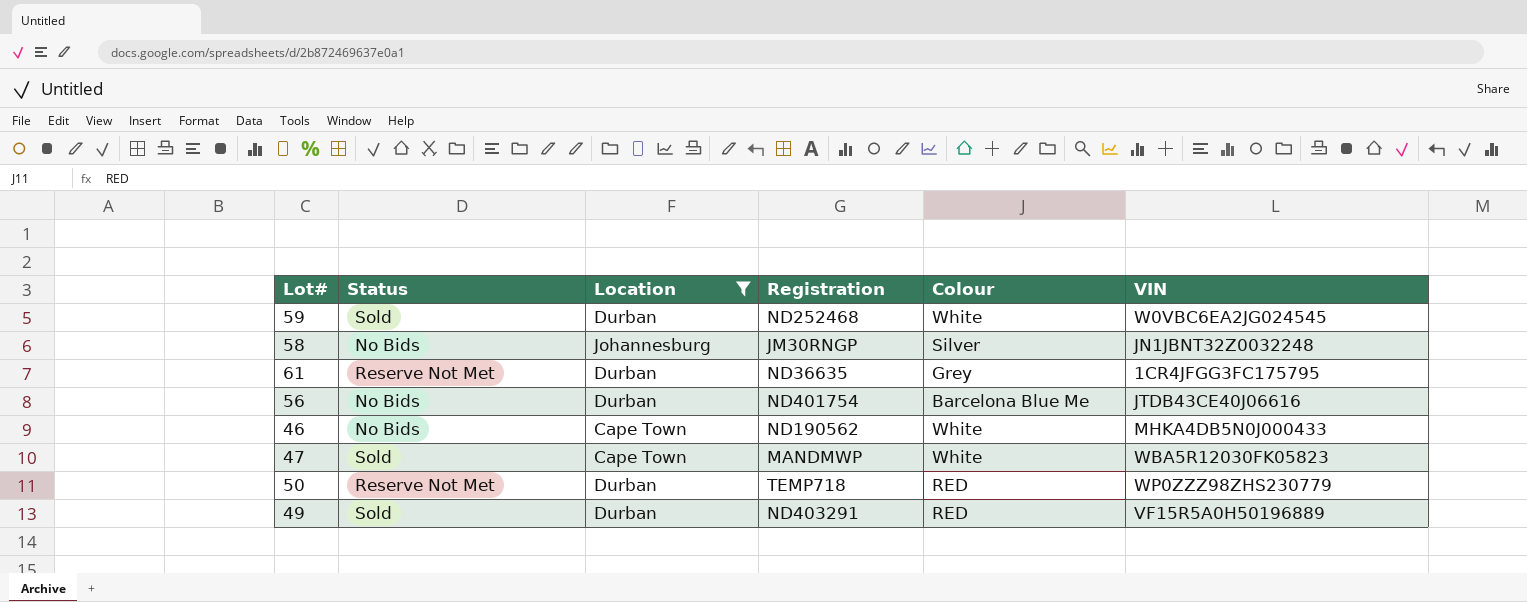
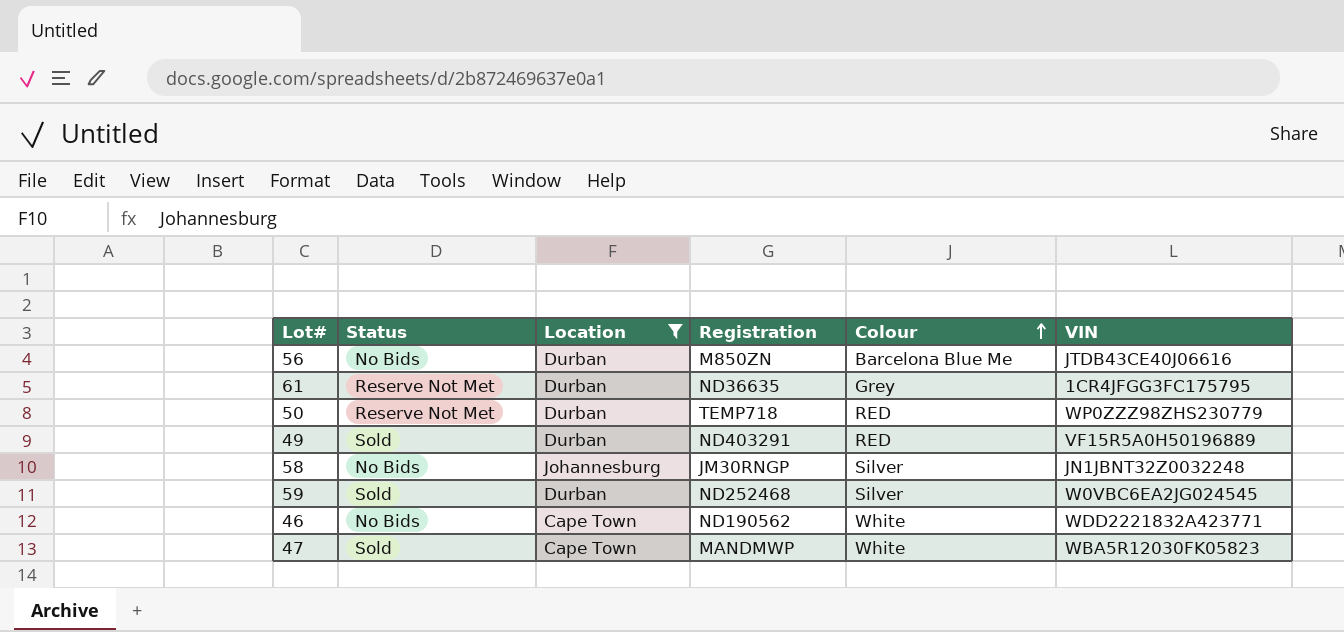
row order: none -> Colour ascending
56 | Registration: ND401754 -> M850ZN
59 | Colour: White -> Silver
46 | VIN: MHKA4DB5N0J000433 -> WDD2221832A423771

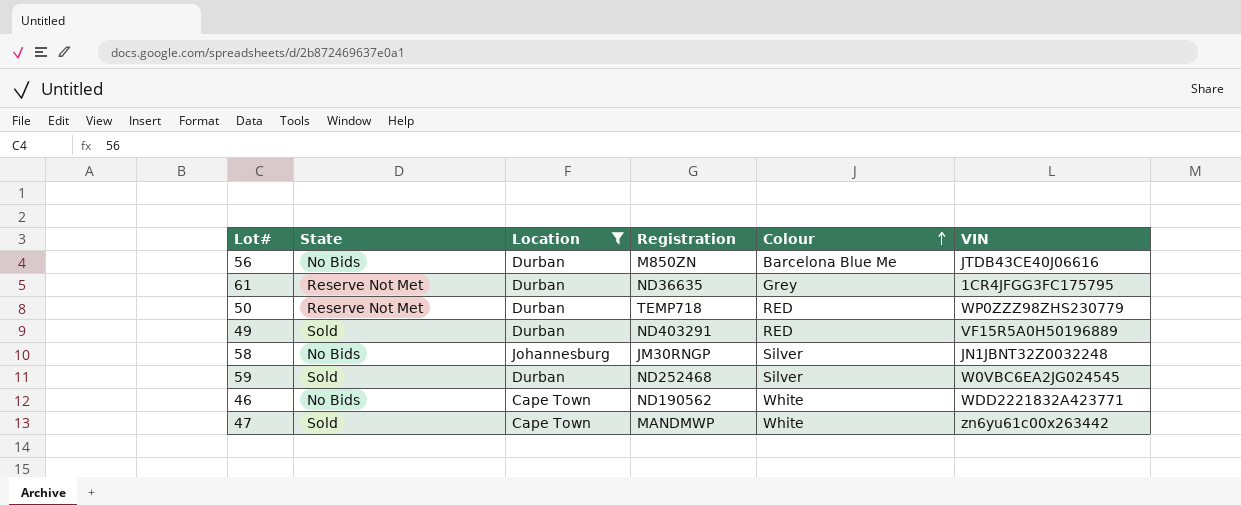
column name: Status -> State
47 | VIN: WBA5R12030FK05823 -> zn6yu61c00x263442

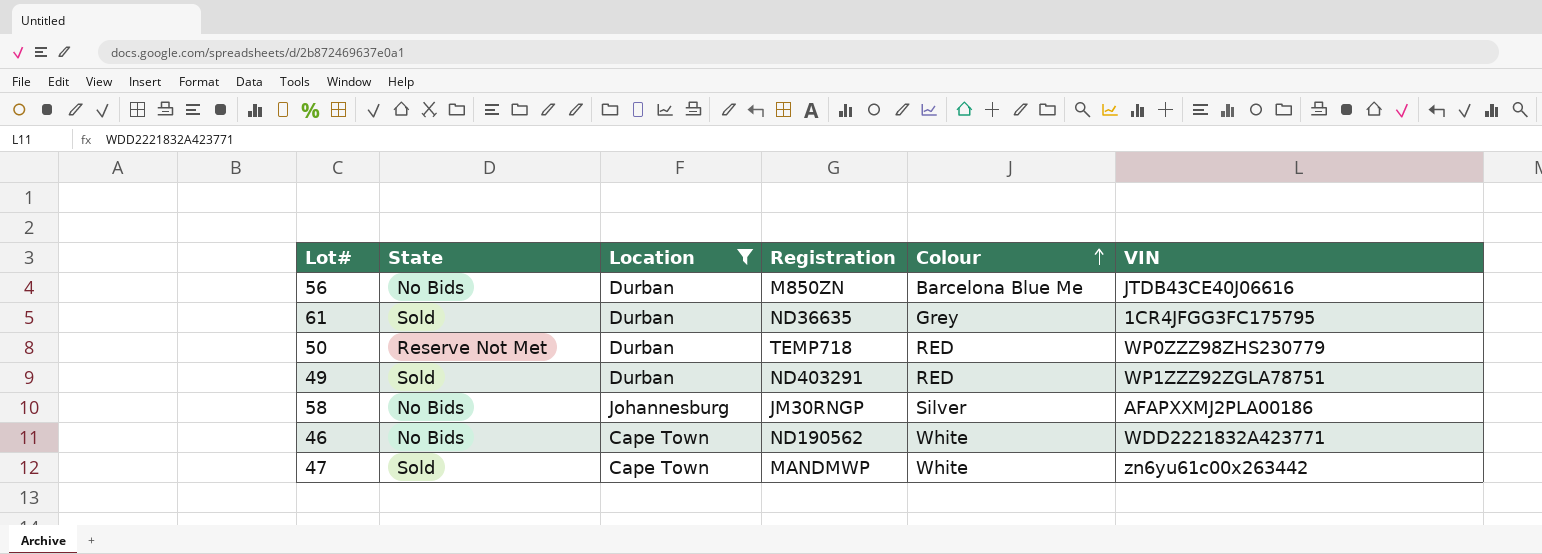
row 59: Sold | Durban | ND252468 | Silver | W0VBC6EA2JG024545 -> none
61 | State: Reserve Not Met -> Sold
49 | VIN: VF15R5A0H50196889 -> WP1ZZZ92ZGLA78751
58 | VIN: JN1JBNT32Z0032248 -> AFAPXXMJ2PLA00186

